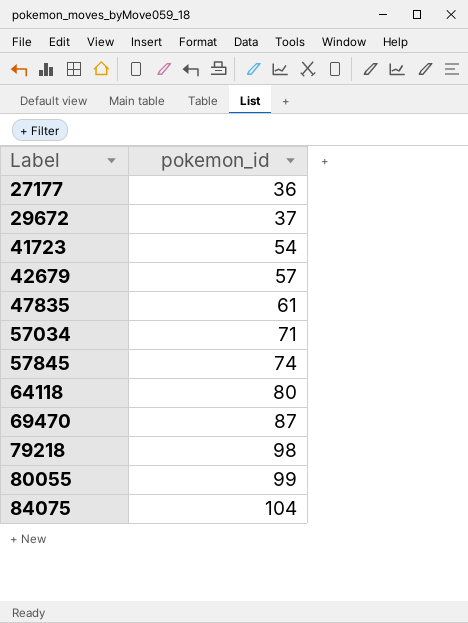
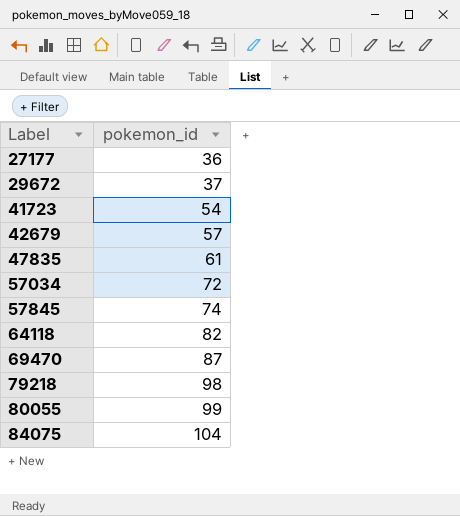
57034 | pokemon_id: 71 -> 72
64118 | pokemon_id: 80 -> 82

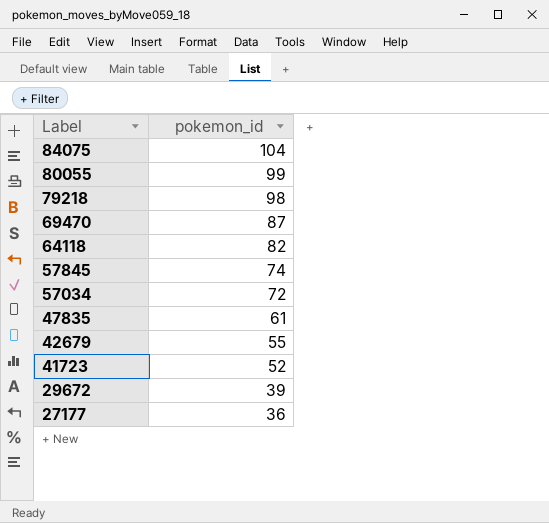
row order: Label ascending -> Label descending
42679 | pokemon_id: 57 -> 55
41723 | pokemon_id: 54 -> 52
29672 | pokemon_id: 37 -> 39

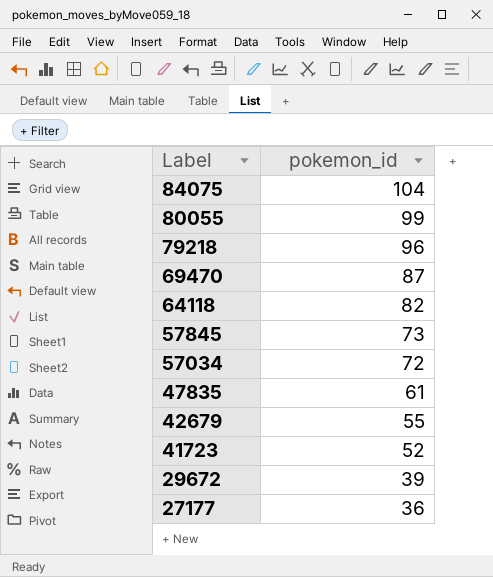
79218 | pokemon_id: 98 -> 96
57845 | pokemon_id: 74 -> 73

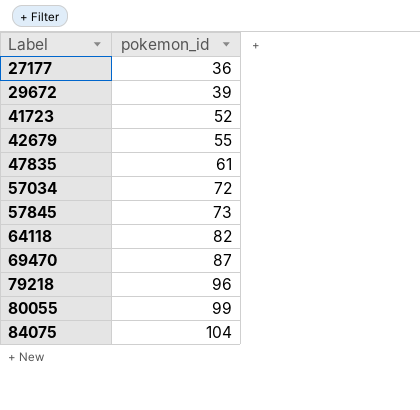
row order: Label descending -> Label ascending

